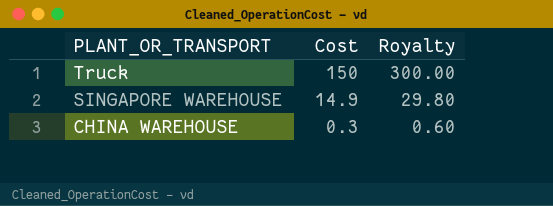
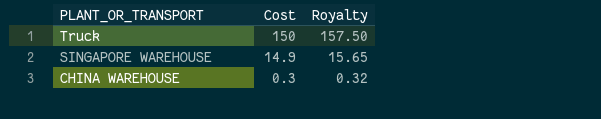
column Royalty | formula: [Cost] * 2 -> [Cost] * 1.05

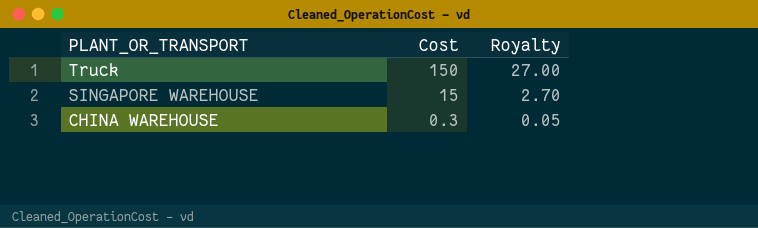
column Royalty | formula: [Cost] * 1.05 -> [Cost] * 0.18
SINGAPORE WAREHOUSE | Cost: 14.9 -> 15

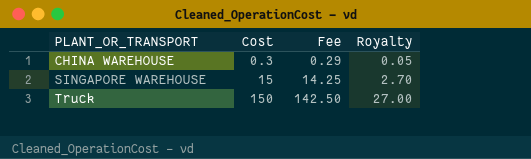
row order: PLANT_OR_TRANSPORT descending -> PLANT_OR_TRANSPORT ascending
column Fee | formula: none -> [Cost] * 0.95

